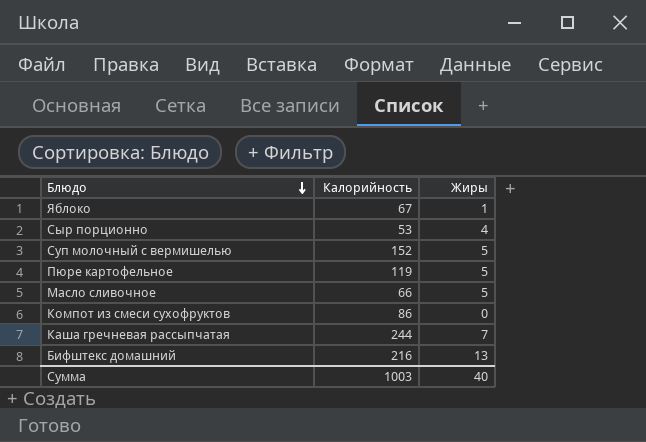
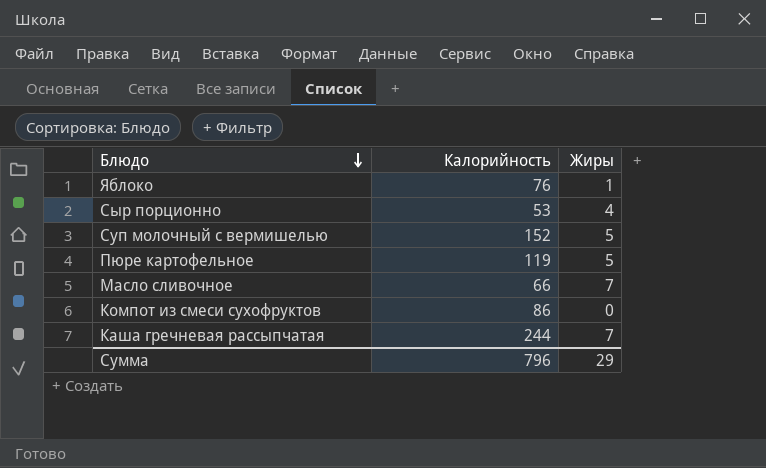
row Бифштекс домашний: 216 | 13 -> none
Яблоко | Калорийность: 67 -> 76
Масло сливочное | Жиры: 5 -> 7
Сумма | Калорийность: 1003 -> 796
Сумма | Жиры: 40 -> 29

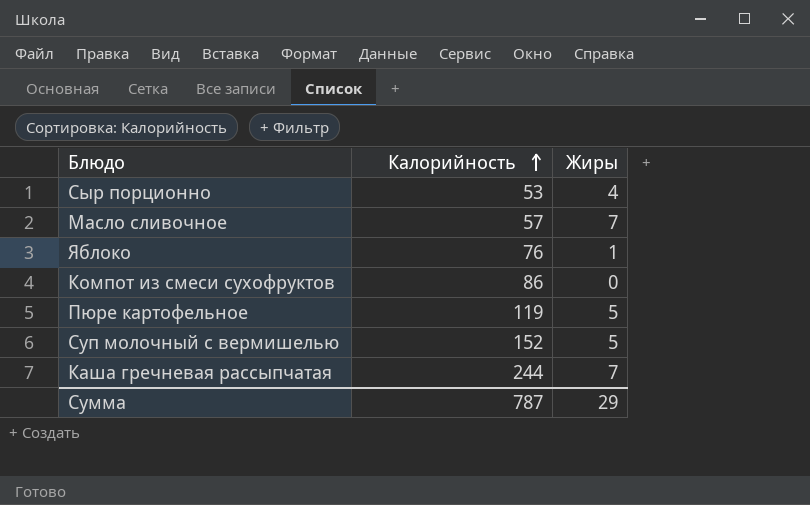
row order: Блюдо descending -> Калорийность ascending
Масло сливочное | Калорийность: 66 -> 57
Сумма | Калорийность: 796 -> 787

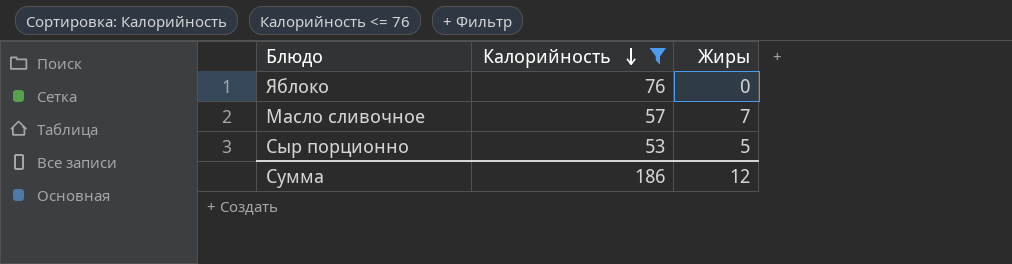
filter: none -> Калорийность <= 76
row order: Калорийность ascending -> Калорийность descending
Яблоко | Жиры: 1 -> 0
Сыр порционно | Жиры: 4 -> 5
Сумма | Калорийность: 787 -> 186
Сумма | Жиры: 29 -> 12

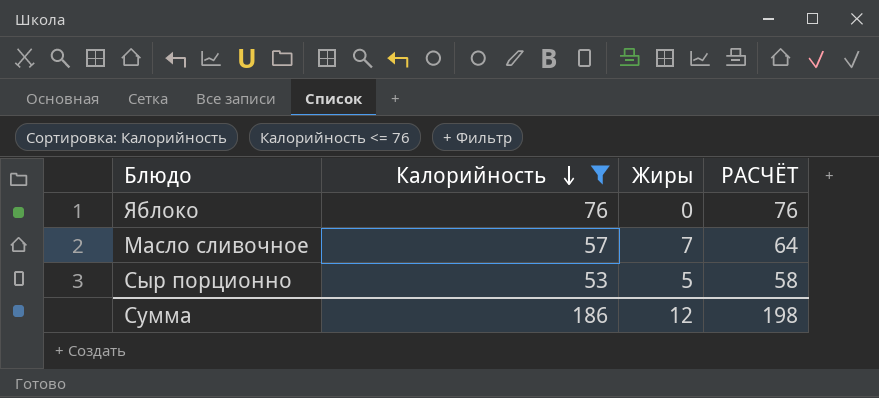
column РАСЧЁТ | formula: none -> [Калорийность] + [Жиры]

